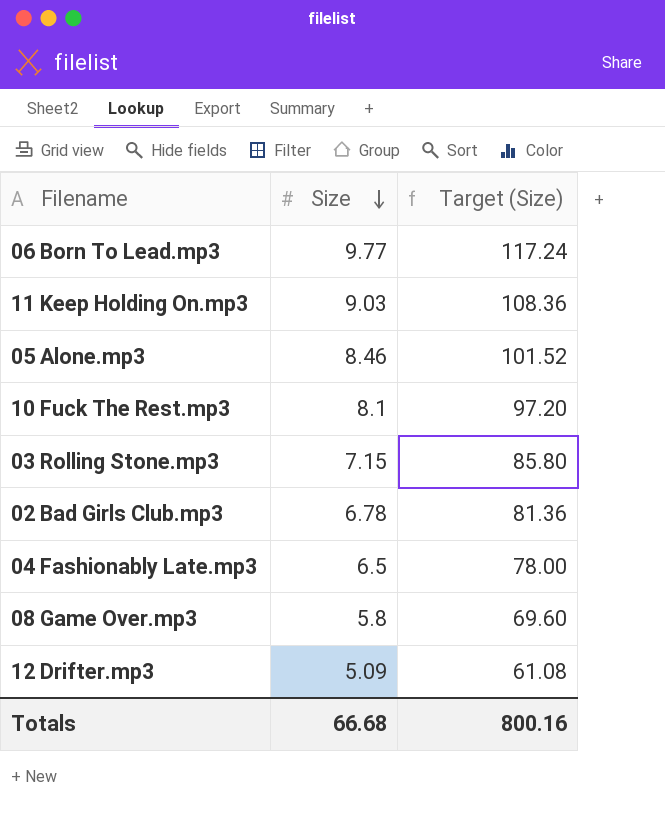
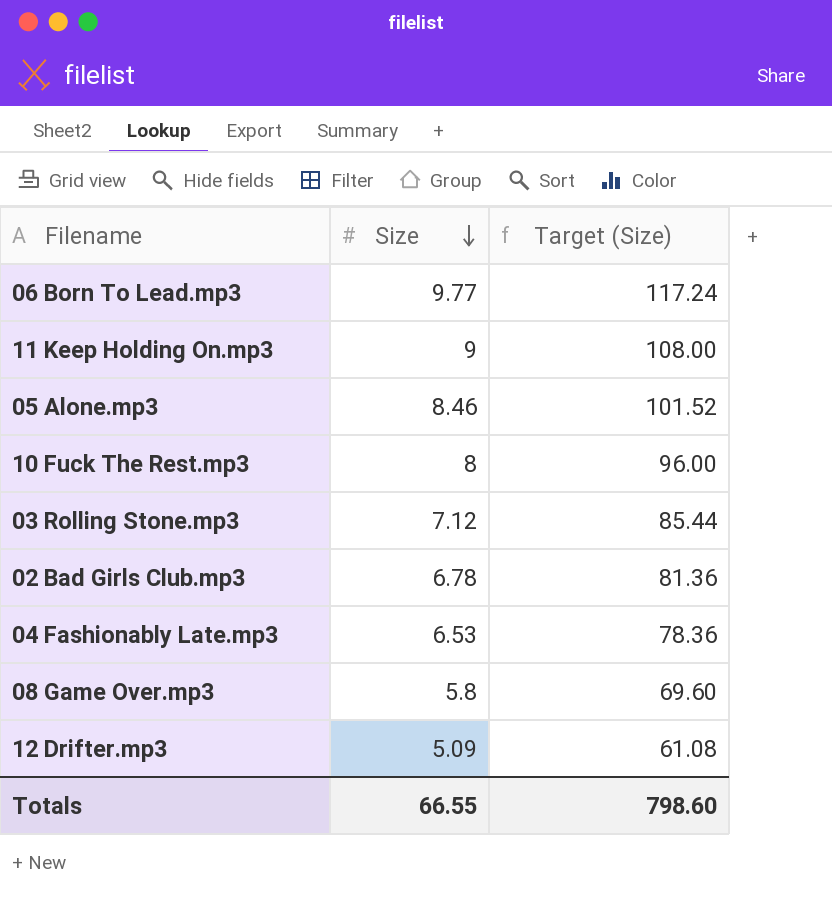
11 Keep Holding On.mp3 | Size: 9.03 -> 9
11 Keep Holding On.mp3 | Target (Size): 108.36 -> 108.00
10 Fuck The Rest.mp3 | Size: 8.1 -> 8
10 Fuck The Rest.mp3 | Target (Size): 97.20 -> 96.00
03 Rolling Stone.mp3 | Size: 7.15 -> 7.12
03 Rolling Stone.mp3 | Target (Size): 85.80 -> 85.44
04 Fashionably Late.mp3 | Size: 6.5 -> 6.53
04 Fashionably Late.mp3 | Target (Size): 78.00 -> 78.36
Totals | Size: 66.68 -> 66.55
Totals | Target (Size): 800.16 -> 798.60

